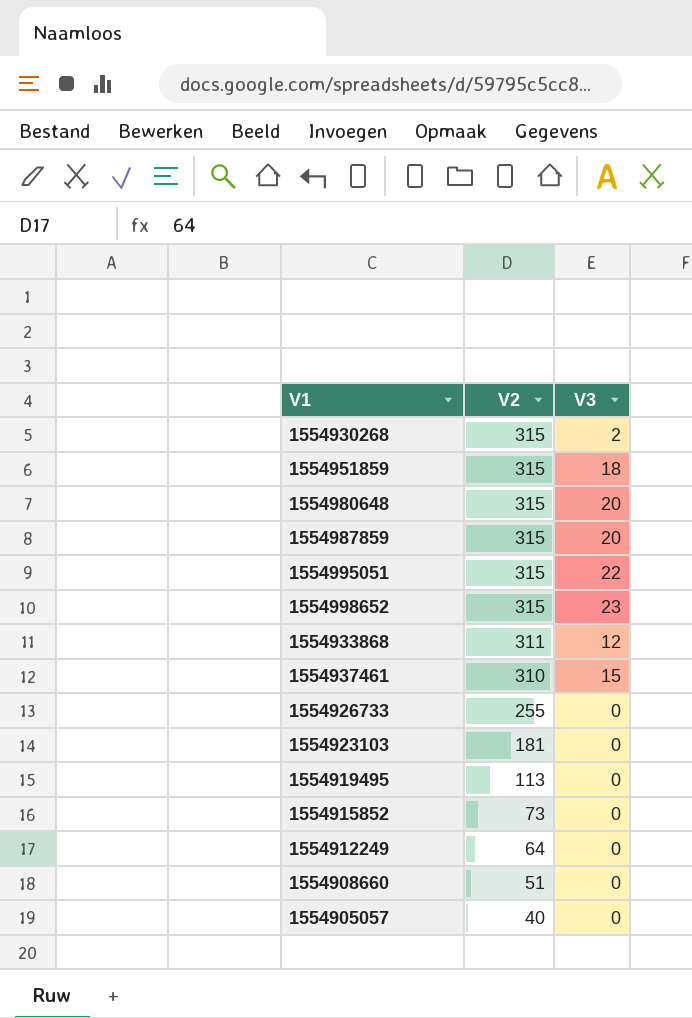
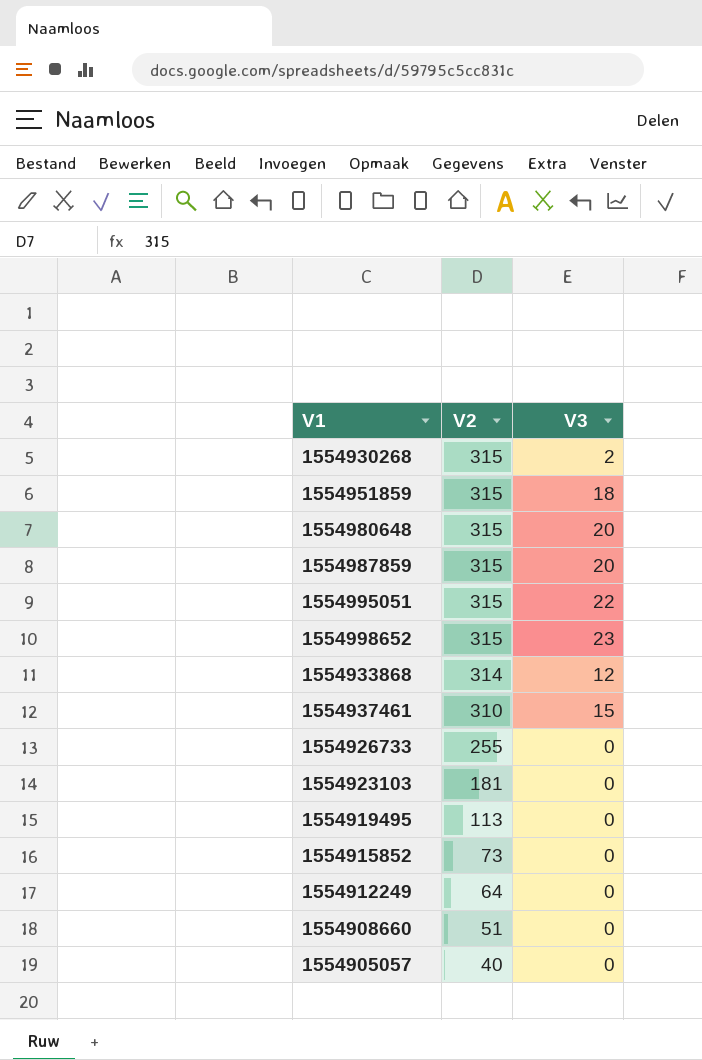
1554933868 | V2: 311 -> 314

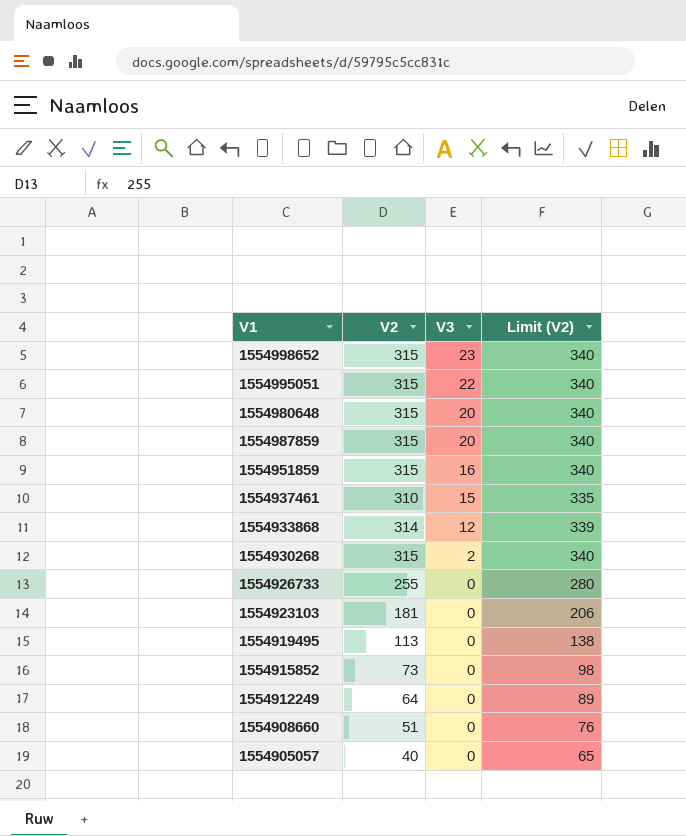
row order: V2 descending -> V3 descending
column Limit (V2) | formula: none -> [V2] + 25
1554951859 | V3: 18 -> 16

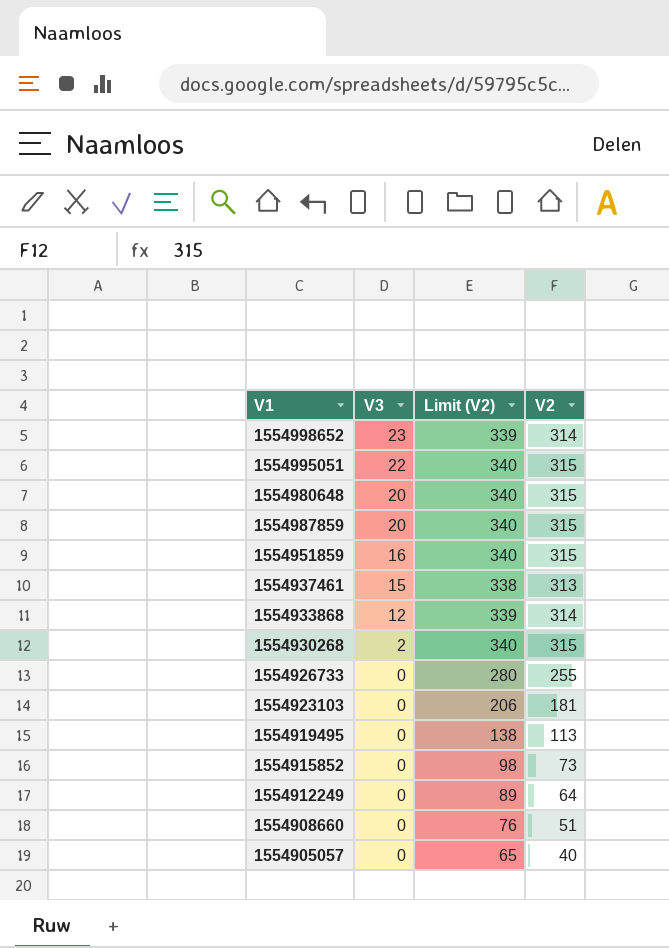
column V2 | position: 2 -> 4
1554998652 | Limit (V2): 340 -> 339
1554998652 | V2: 315 -> 314
1554937461 | Limit (V2): 335 -> 338
1554937461 | V2: 310 -> 313

